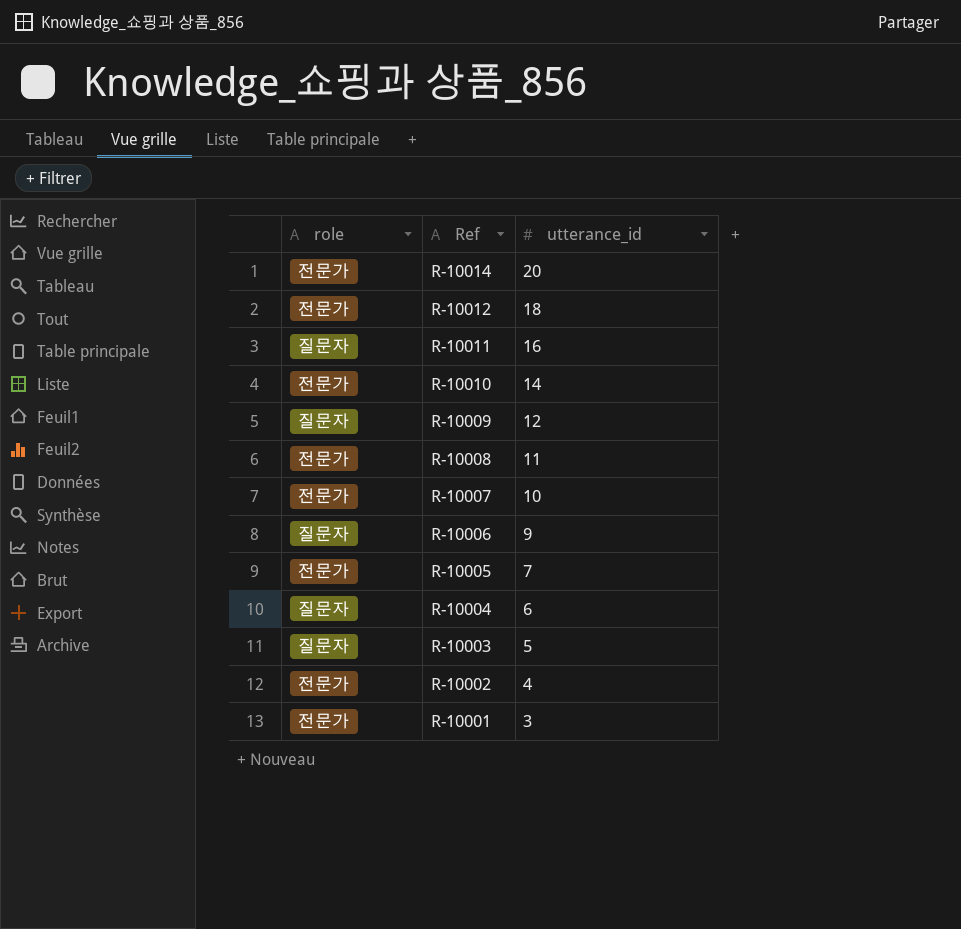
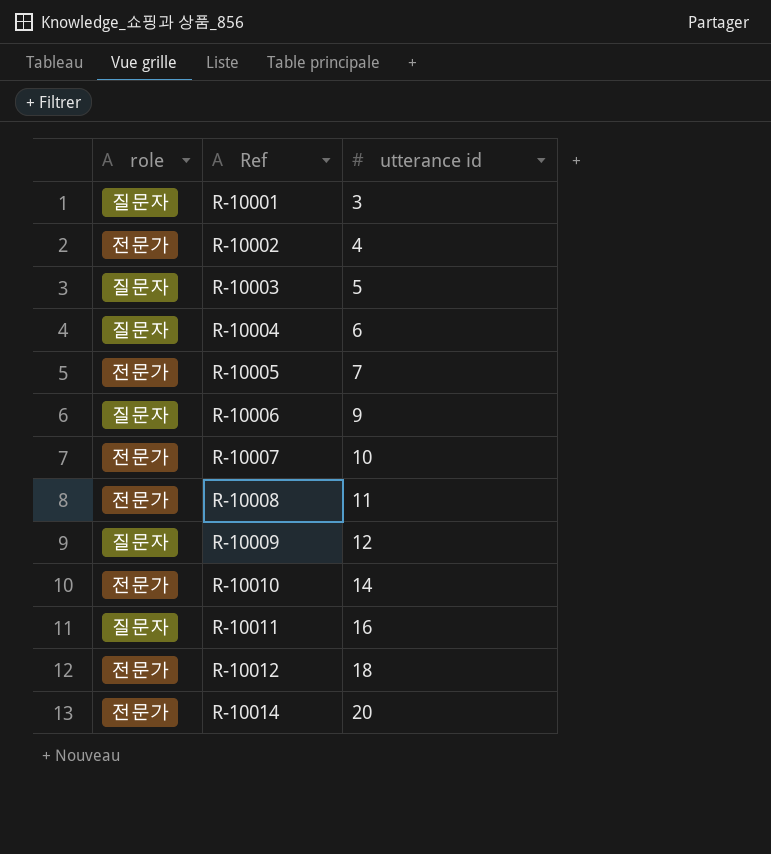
row order: Ref descending -> Ref ascending
column name: utterance_id -> utterance id
R-10001 | role: 전문가 -> 질문자

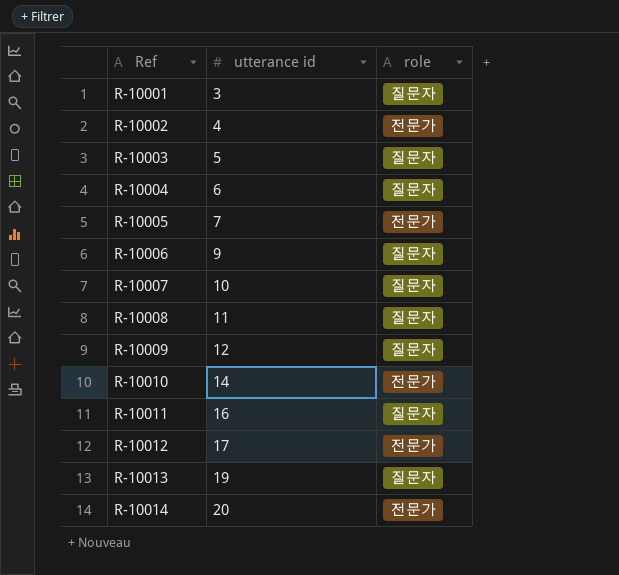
column role | position: 1 -> 3
R-10007 | role: 전문가 -> 질문자
R-10008 | role: 전문가 -> 질문자
R-10012 | utterance id: 18 -> 17
row R-10013: none -> 19 | 질문자

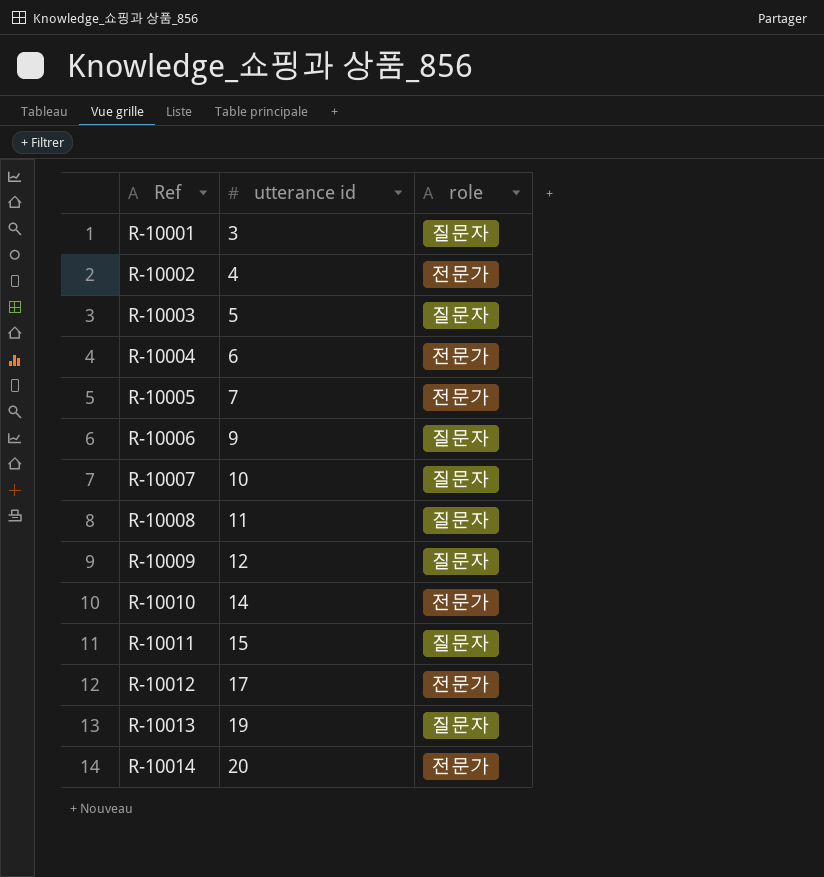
R-10004 | role: 질문자 -> 전문가
R-10011 | utterance id: 16 -> 15

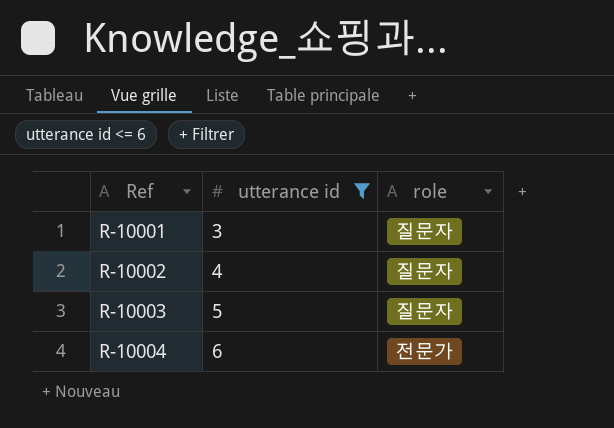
filter: none -> utterance id <= 6
R-10002 | role: 전문가 -> 질문자

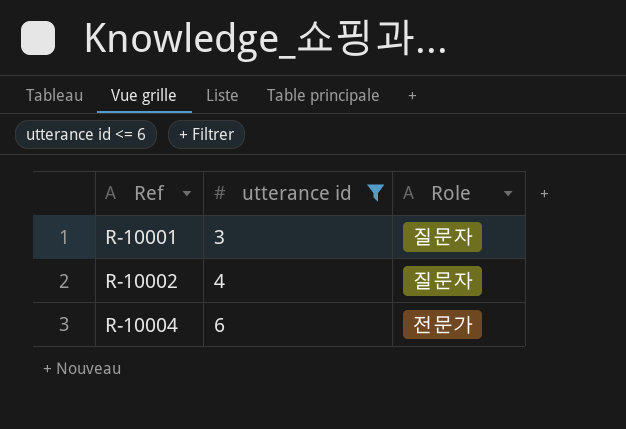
column name: role -> Role
row R-10003: 5 | 질문자 -> none

